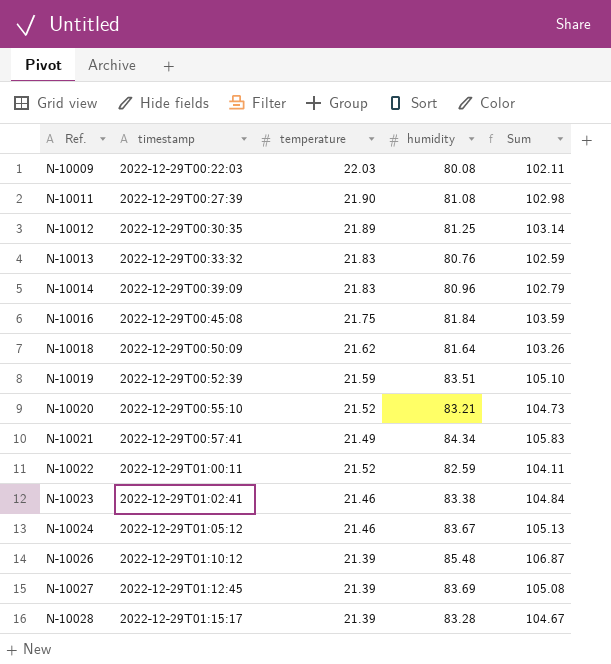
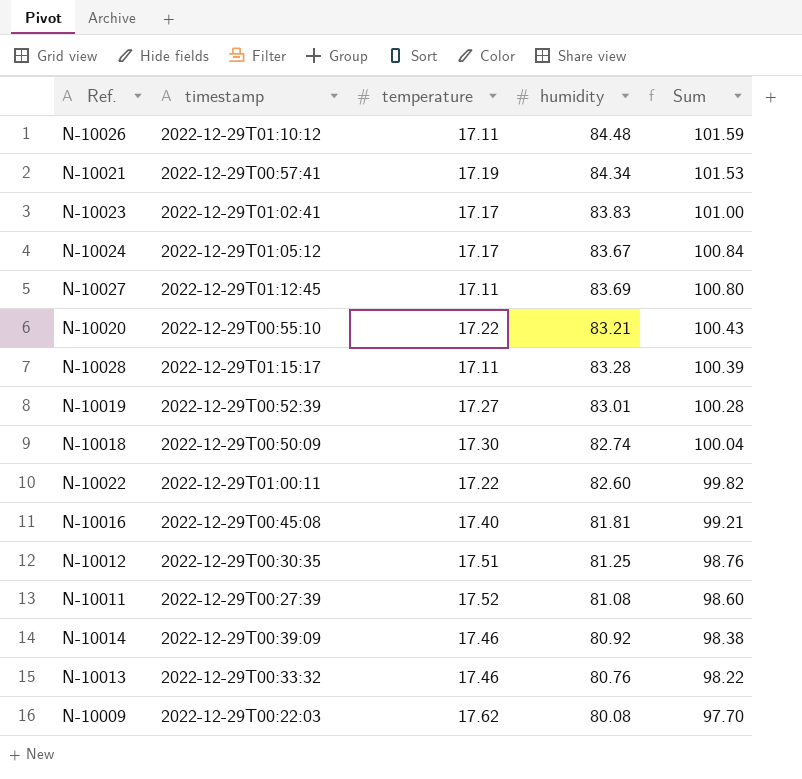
row order: Ref. ascending -> Sum descending
N-10026 | temperature: 21.39 -> 17.11
N-10026 | humidity: 85.48 -> 84.48
N-10026 | Sum: 106.87 -> 101.59
N-10021 | temperature: 21.49 -> 17.19
N-10021 | Sum: 105.83 -> 101.53
N-10023 | temperature: 21.46 -> 17.17
N-10023 | humidity: 83.38 -> 83.83
N-10023 | Sum: 104.84 -> 101.00
N-10024 | temperature: 21.46 -> 17.17
N-10024 | Sum: 105.13 -> 100.84
N-10027 | temperature: 21.39 -> 17.11
N-10027 | Sum: 105.08 -> 100.80
N-10020 | temperature: 21.52 -> 17.22
N-10020 | Sum: 104.73 -> 100.43
N-10028 | temperature: 21.39 -> 17.11
N-10028 | Sum: 104.67 -> 100.39
N-10019 | temperature: 21.59 -> 17.27
N-10019 | humidity: 83.51 -> 83.01
N-10019 | Sum: 105.10 -> 100.28
N-10018 | temperature: 21.62 -> 17.30
N-10018 | humidity: 81.64 -> 82.74
N-10018 | Sum: 103.26 -> 100.04
N-10022 | temperature: 21.52 -> 17.22
N-10022 | humidity: 82.59 -> 82.60
N-10022 | Sum: 104.11 -> 99.82
N-10016 | temperature: 21.75 -> 17.40
N-10016 | humidity: 81.84 -> 81.81
N-10016 | Sum: 103.59 -> 99.21
N-10012 | temperature: 21.89 -> 17.51
N-10012 | Sum: 103.14 -> 98.76
N-10011 | temperature: 21.90 -> 17.52
N-10011 | Sum: 102.98 -> 98.60
N-10014 | temperature: 21.83 -> 17.46
N-10014 | humidity: 80.96 -> 80.92
N-10014 | Sum: 102.79 -> 98.38
N-10013 | temperature: 21.83 -> 17.46
N-10013 | Sum: 102.59 -> 98.22
N-10009 | temperature: 22.03 -> 17.62
N-10009 | Sum: 102.11 -> 97.70

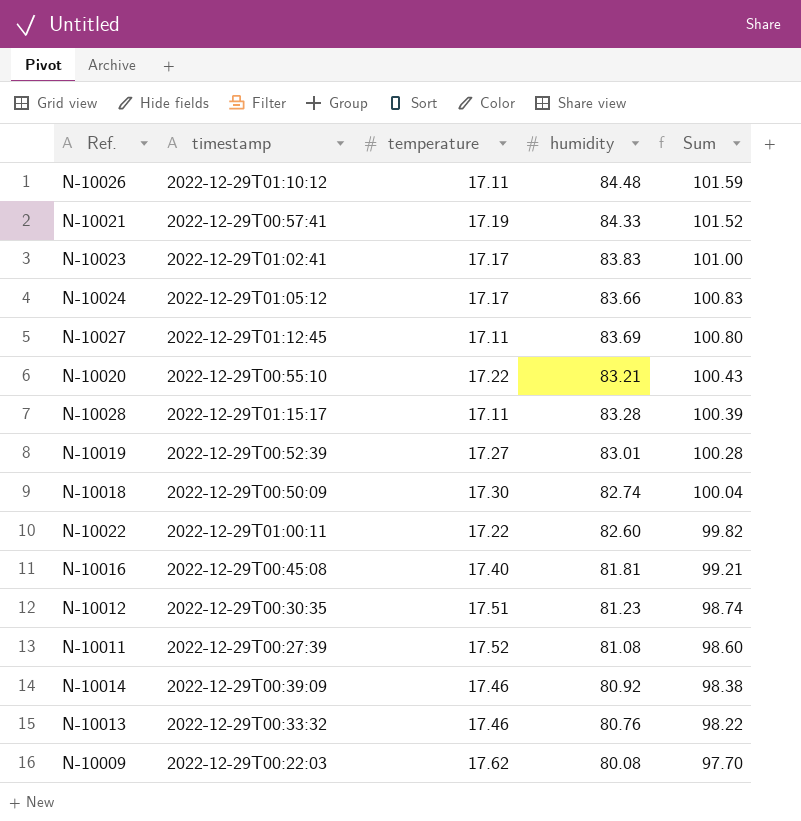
N-10021 | humidity: 84.34 -> 84.33
N-10021 | Sum: 101.53 -> 101.52
N-10024 | humidity: 83.67 -> 83.66
N-10024 | Sum: 100.84 -> 100.83
N-10012 | humidity: 81.25 -> 81.23
N-10012 | Sum: 98.76 -> 98.74

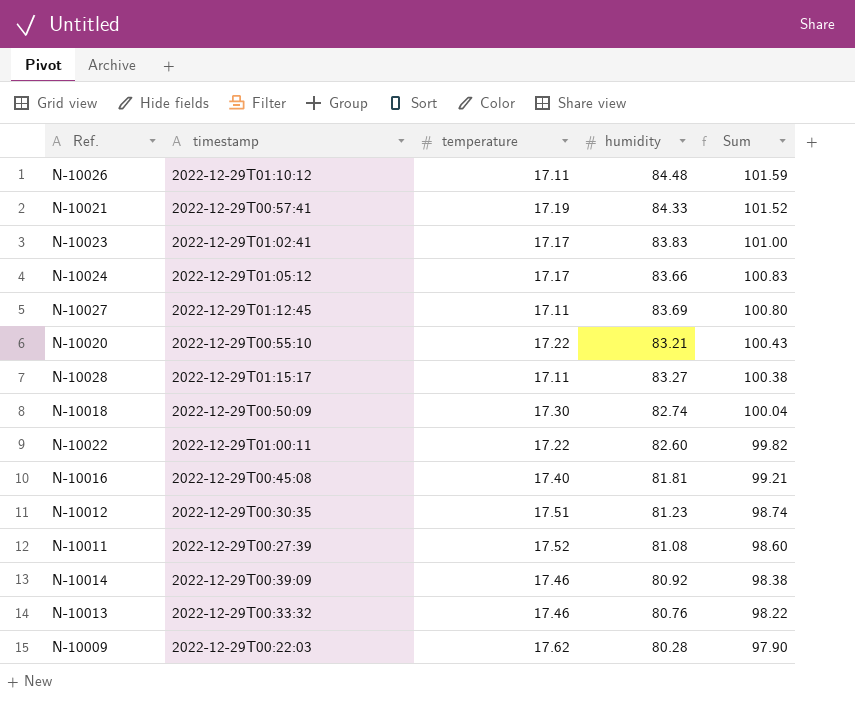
row N-10019: 2022-12-29T00:52:39 | 17.27 | 83.01 | 100.28 -> none
N-10028 | humidity: 83.28 -> 83.27
N-10028 | Sum: 100.39 -> 100.38
N-10009 | humidity: 80.08 -> 80.28
N-10009 | Sum: 97.70 -> 97.90

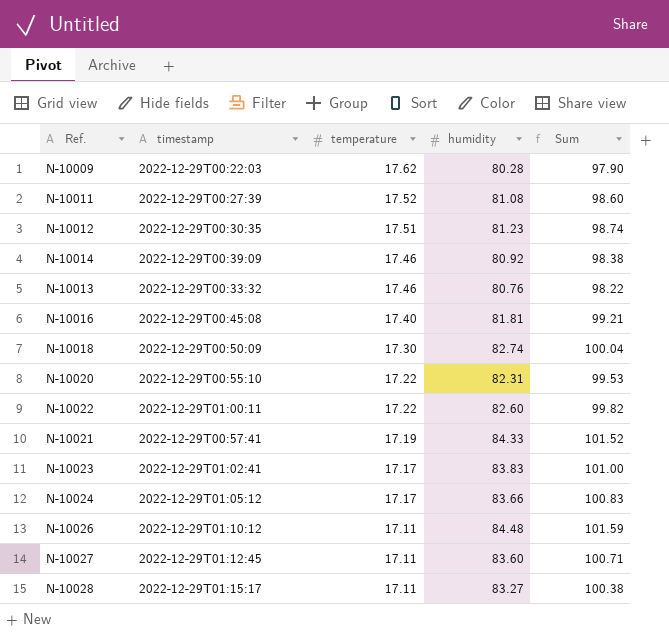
row order: Sum descending -> temperature descending
N-10020 | humidity: 83.21 -> 82.31
N-10020 | Sum: 100.43 -> 99.53
N-10027 | humidity: 83.69 -> 83.60
N-10027 | Sum: 100.80 -> 100.71

